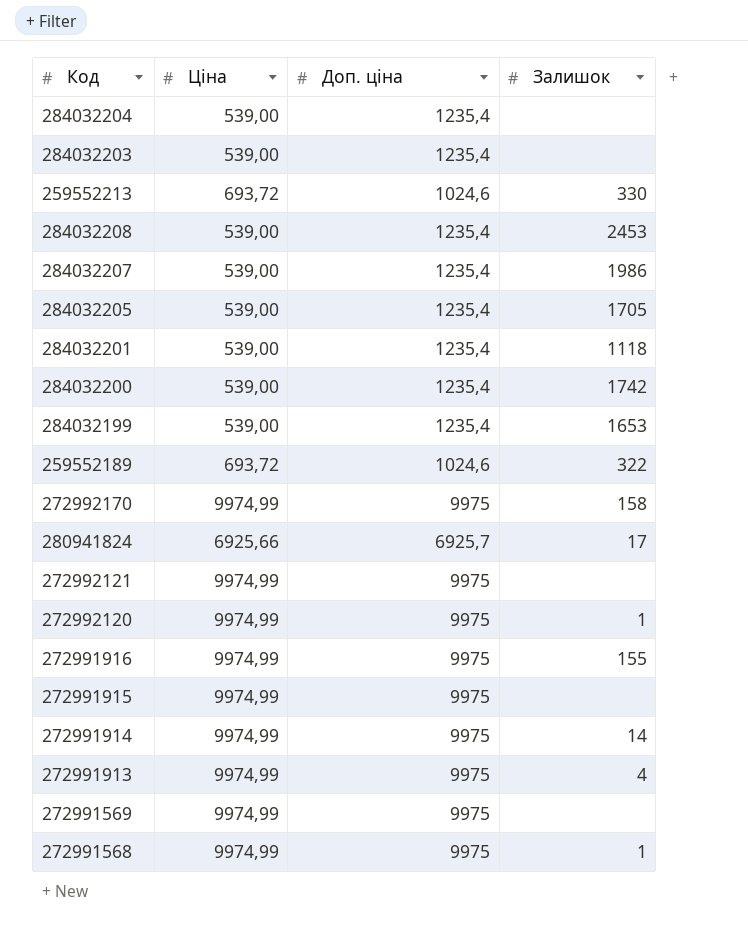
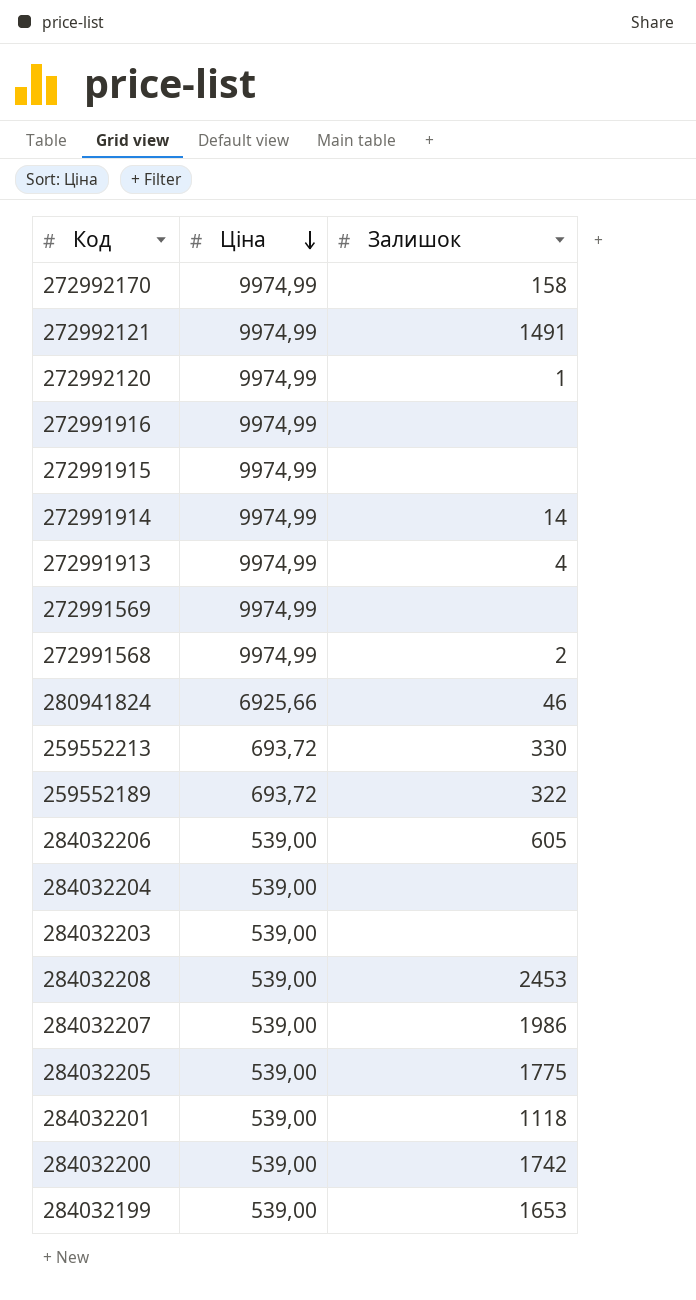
row order: none -> Ціна descending
column Доп. ціна | position: 3 -> none
272992121 | Залишок: none -> 1491
272991916 | Залишок: 155 -> none
272991568 | Залишок: 1 -> 2
280941824 | Залишок: 17 -> 46
row 284032206: none -> 539,00 | 605
284032205 | Залишок: 1705 -> 1775

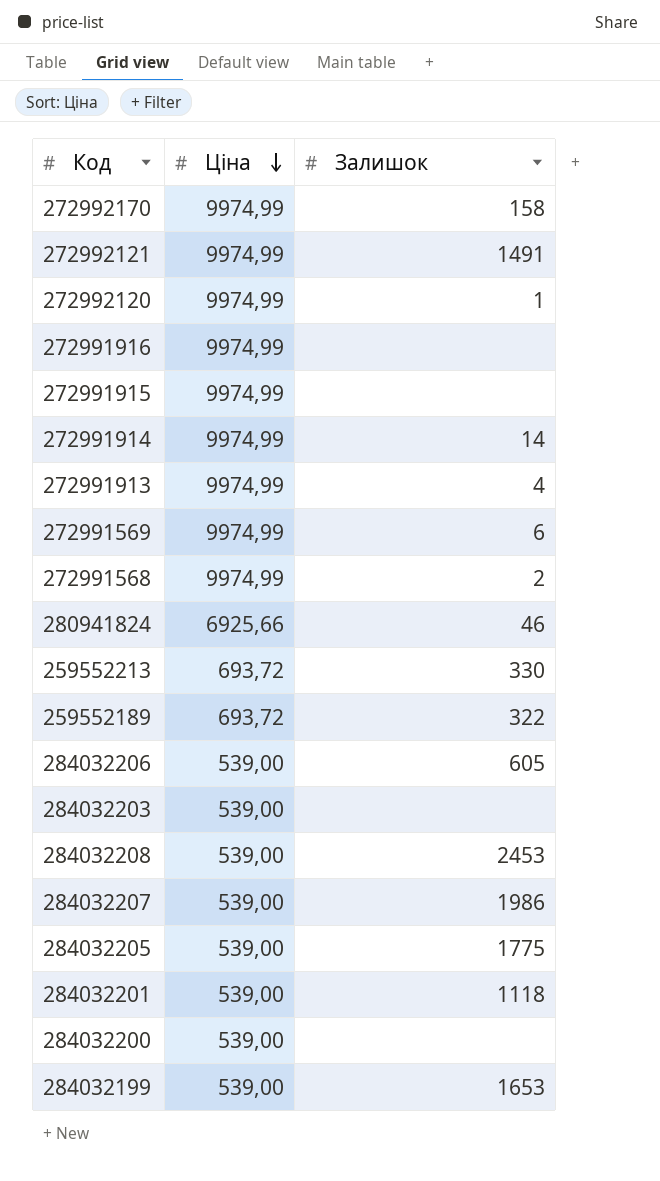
row 284032204: 539,00 | none -> none
272991569 | Залишок: none -> 6
284032200 | Залишок: 1742 -> none

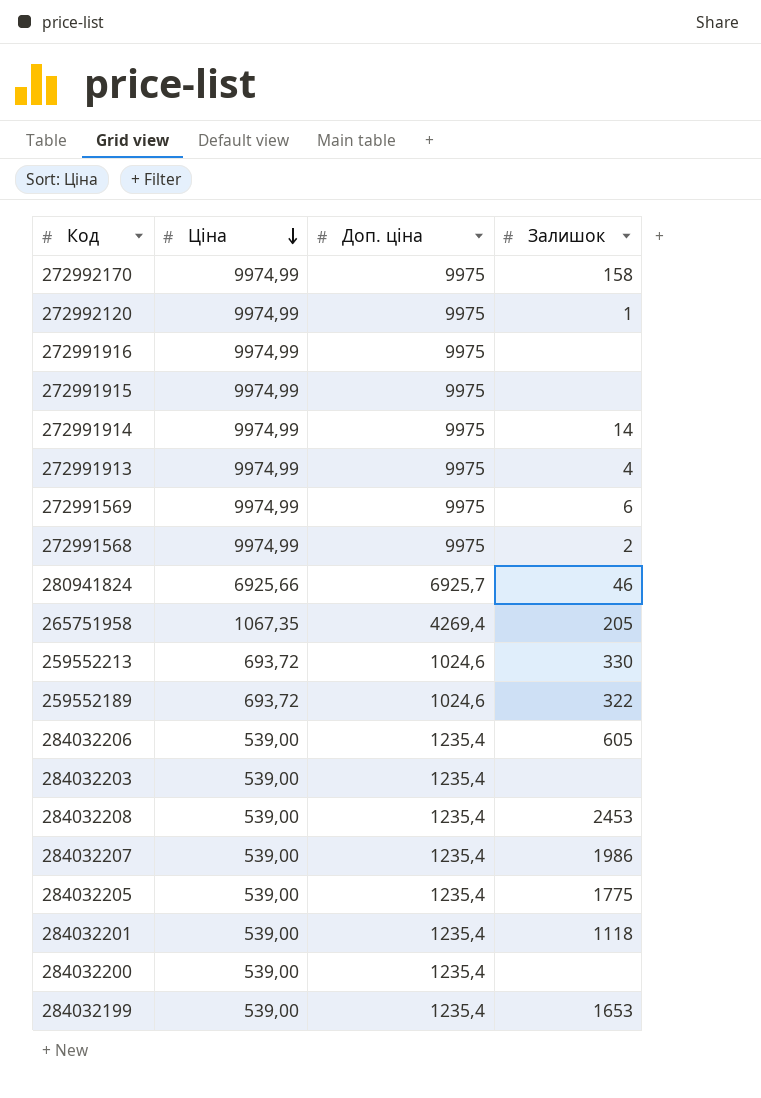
column Доп. ціна | position: none -> 3
row 272992121: 9974,99 | 1491 -> none
row 265751958: none -> 1067,35 | 4269,4 | 205

